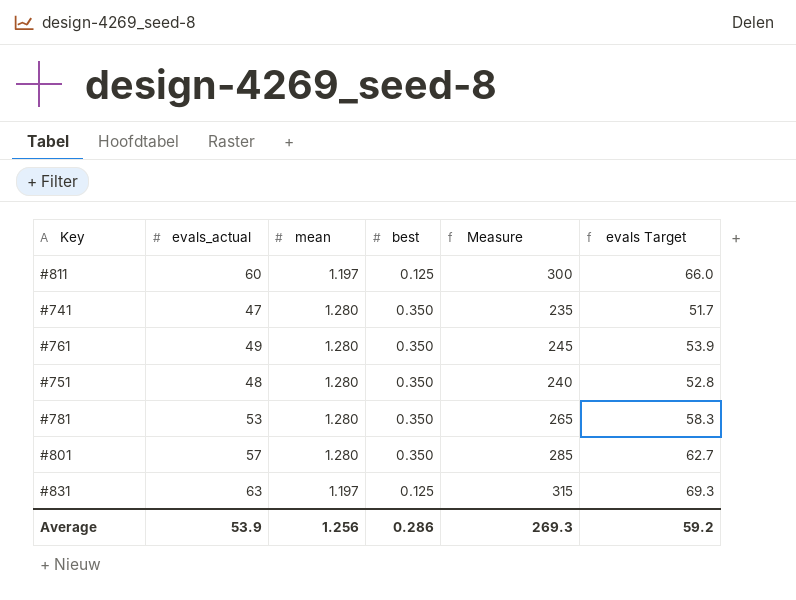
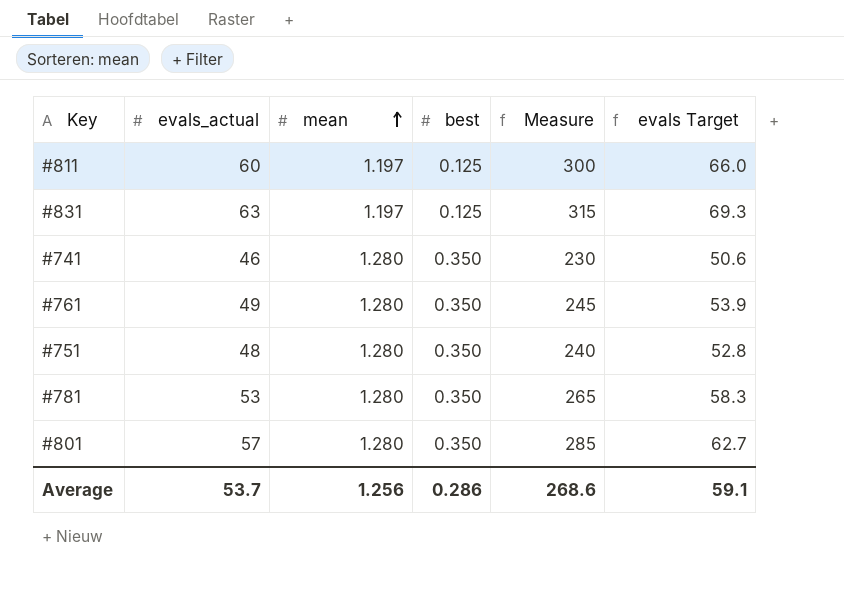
row order: none -> mean ascending
#741 | evals_actual: 47 -> 46
#741 | Measure: 235 -> 230
#741 | evals Target: 51.7 -> 50.6
Average | evals_actual: 53.9 -> 53.7
Average | Measure: 269.3 -> 268.6
Average | evals Target: 59.2 -> 59.1

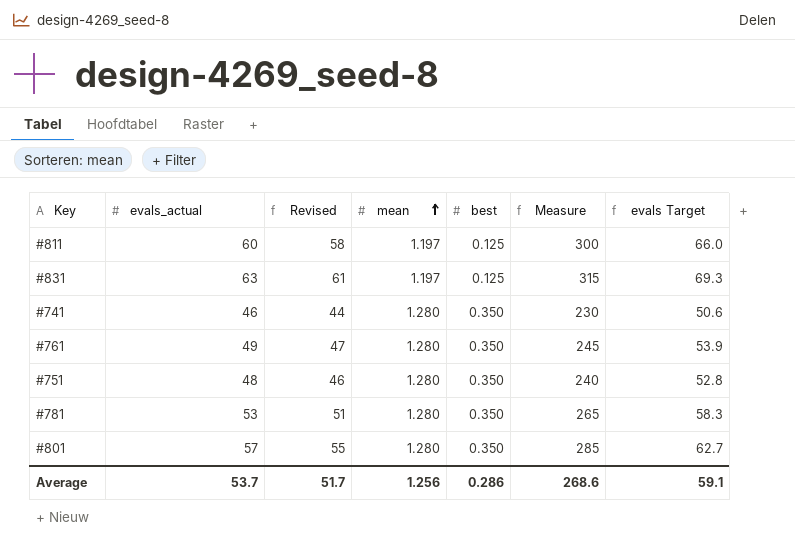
column Revised | formula: none -> [evals_actual] - 2

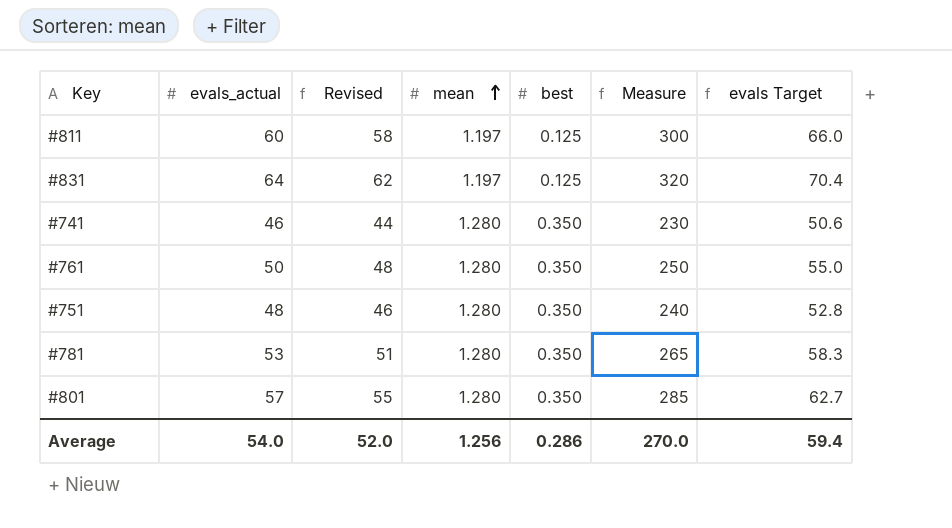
#831 | evals_actual: 63 -> 64
#831 | Revised: 61 -> 62
#831 | Measure: 315 -> 320
#831 | evals Target: 69.3 -> 70.4
#761 | evals_actual: 49 -> 50
#761 | Revised: 47 -> 48
#761 | Measure: 245 -> 250
#761 | evals Target: 53.9 -> 55.0
Average | evals_actual: 53.7 -> 54.0
Average | Revised: 51.7 -> 52.0
Average | Measure: 268.6 -> 270.0
Average | evals Target: 59.1 -> 59.4

